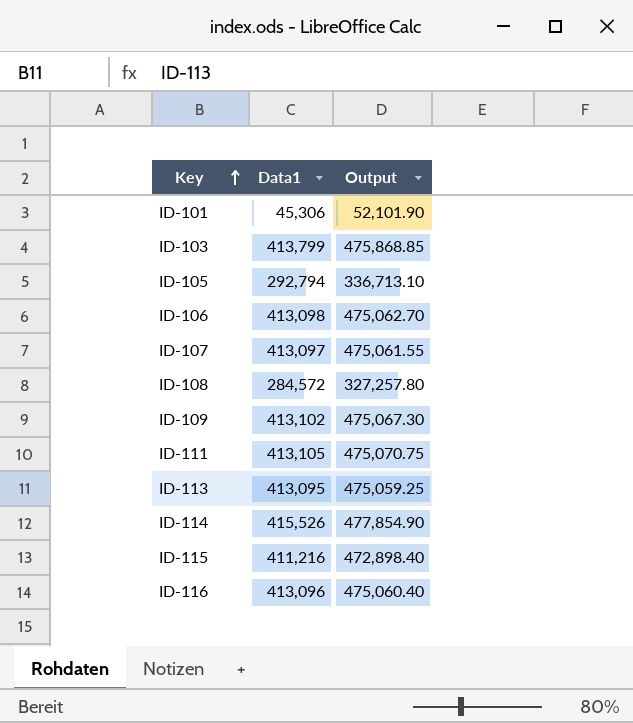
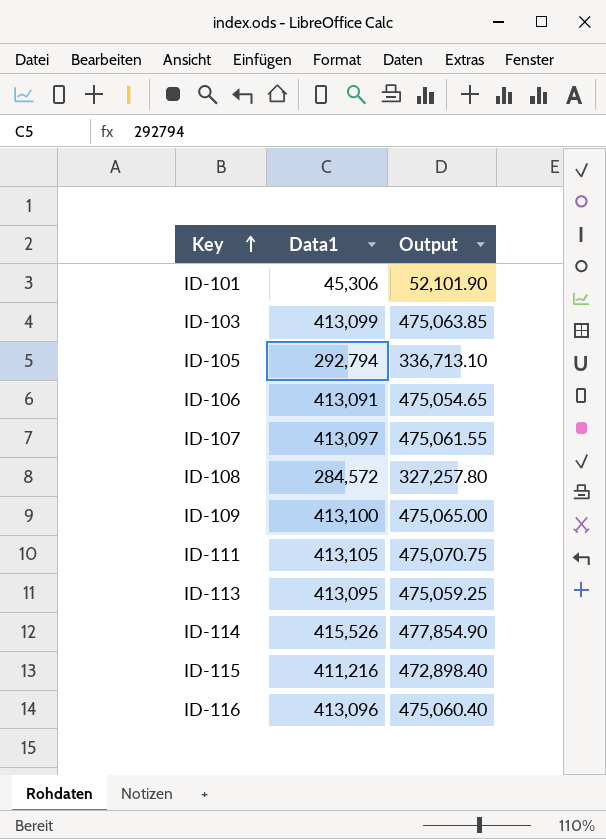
ID-103 | Data1: 413,799 -> 413,099
ID-103 | Output: 475,868.85 -> 475,063.85
ID-106 | Data1: 413,098 -> 413,091
ID-106 | Output: 475,062.70 -> 475,054.65
ID-109 | Data1: 413,102 -> 413,100
ID-109 | Output: 475,067.30 -> 475,065.00

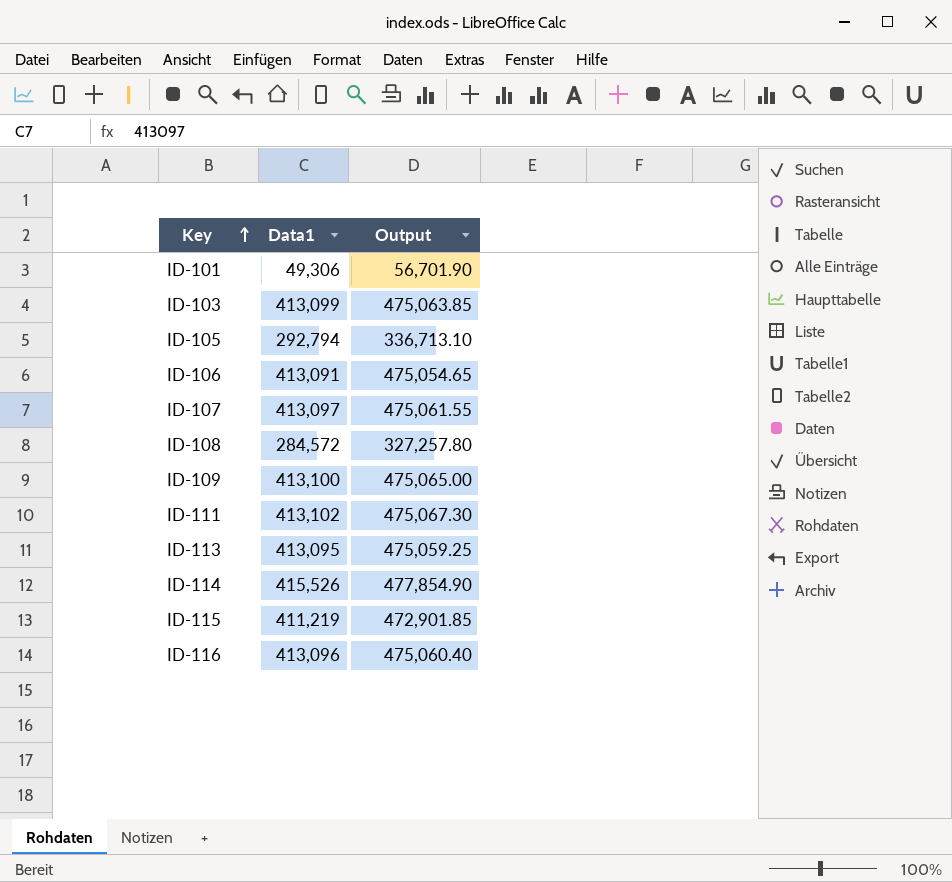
ID-101 | Data1: 45,306 -> 49,306
ID-101 | Output: 52,101.90 -> 56,701.90
ID-111 | Data1: 413,105 -> 413,102
ID-111 | Output: 475,070.75 -> 475,067.30
ID-115 | Data1: 411,216 -> 411,219
ID-115 | Output: 472,898.40 -> 472,901.85

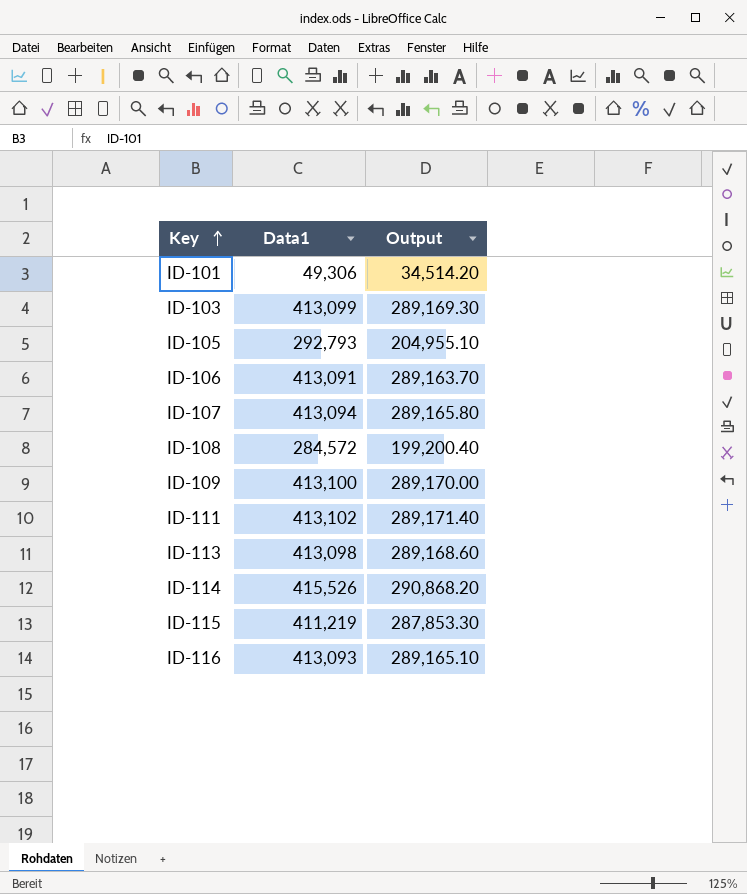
column Output | formula: [Data1] * 1.15 -> [Data1] * 0.7
ID-105 | Data1: 292,794 -> 292,793
ID-107 | Data1: 413,097 -> 413,094
ID-113 | Data1: 413,095 -> 413,098
ID-116 | Data1: 413,096 -> 413,093

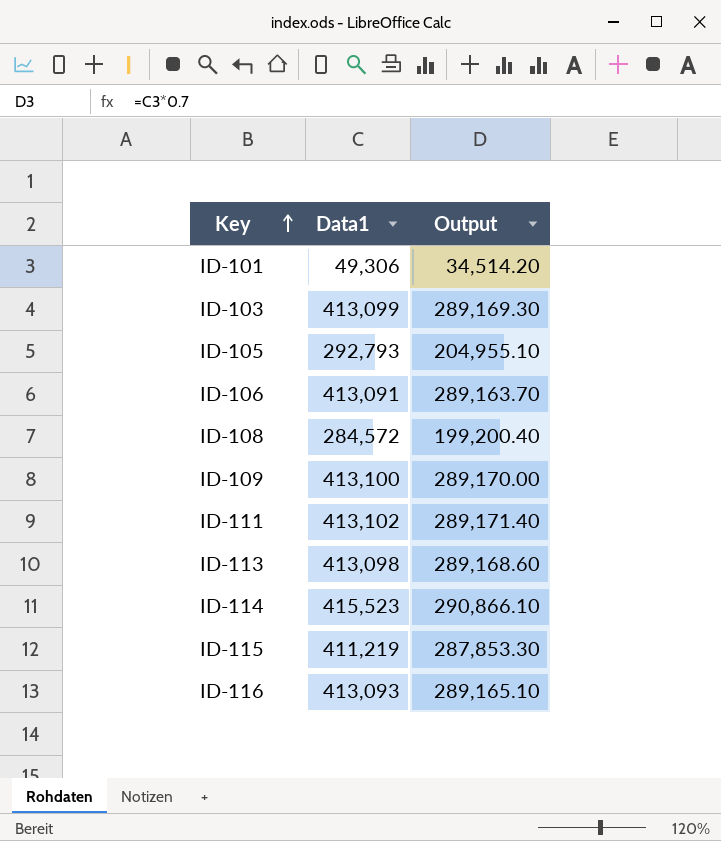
row ID-107: 413,094 | 289,165.80 -> none
ID-114 | Data1: 415,526 -> 415,523
ID-114 | Output: 290,868.20 -> 290,866.10

